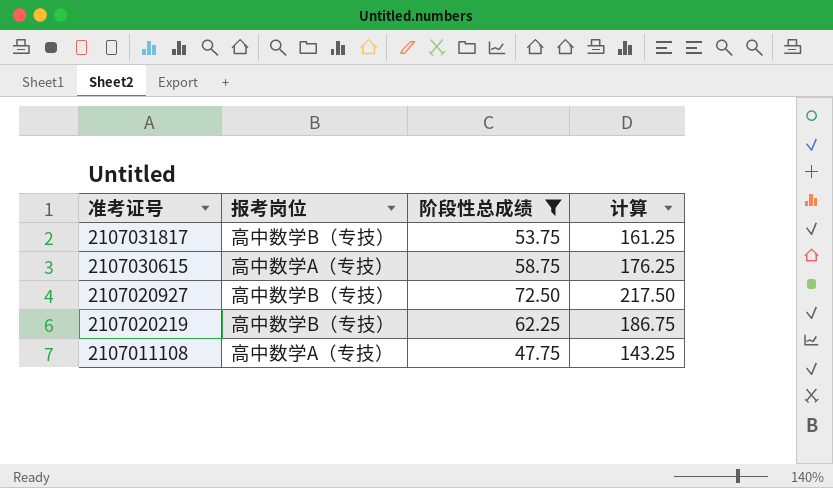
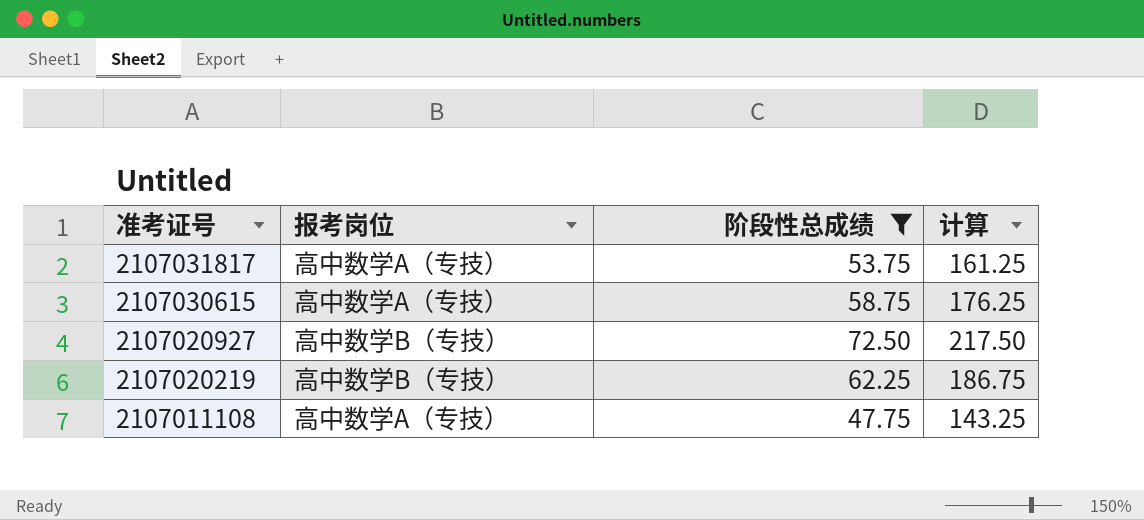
2107031817 | 报考岗位: 高中数学B（专技） -> 高中数学A（专技）

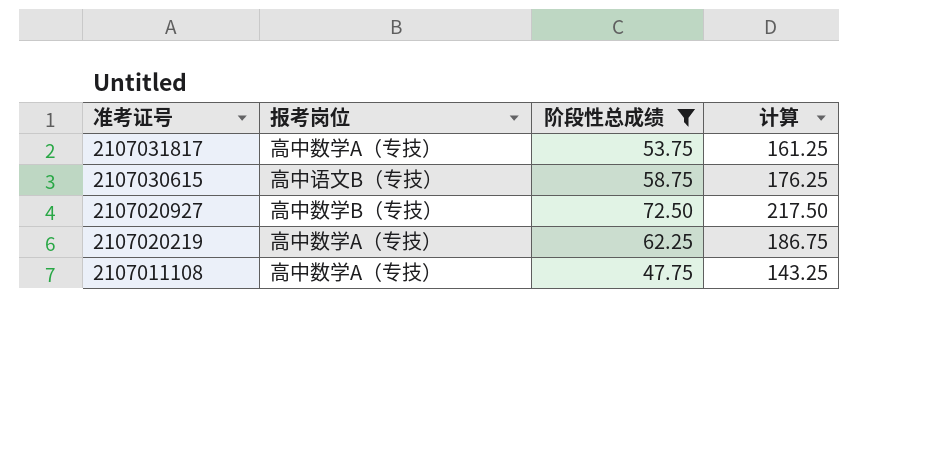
2107030615 | 报考岗位: 高中数学A（专技） -> 高中语文B（专技）
2107020219 | 报考岗位: 高中数学B（专技） -> 高中数学A（专技）

